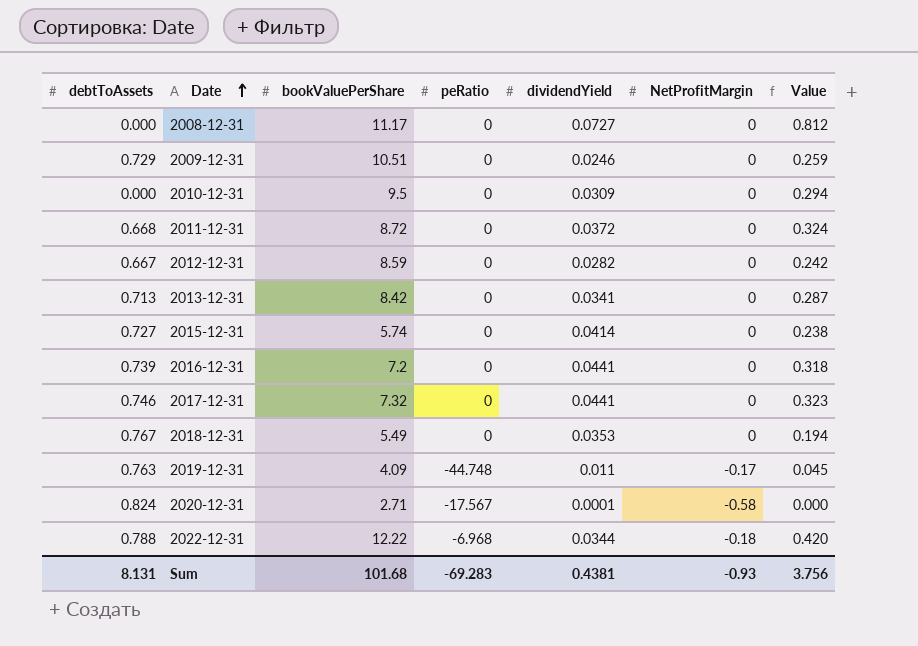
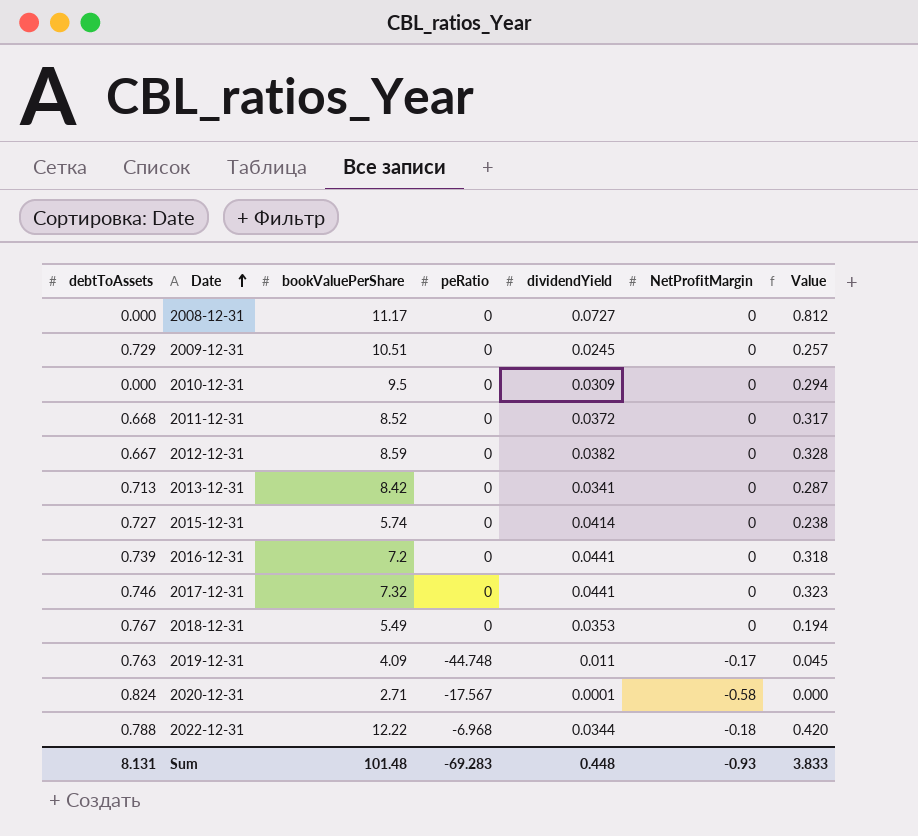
2009-12-31 | dividendYield: 0.0246 -> 0.0245
2009-12-31 | Value: 0.259 -> 0.257
2011-12-31 | bookValuePerShare: 8.72 -> 8.52
2011-12-31 | Value: 0.324 -> 0.317
2012-12-31 | dividendYield: 0.0282 -> 0.0382
2012-12-31 | Value: 0.242 -> 0.328
Sum | bookValuePerShare: 101.68 -> 101.48
Sum | dividendYield: 0.4381 -> 0.448
Sum | Value: 3.756 -> 3.833

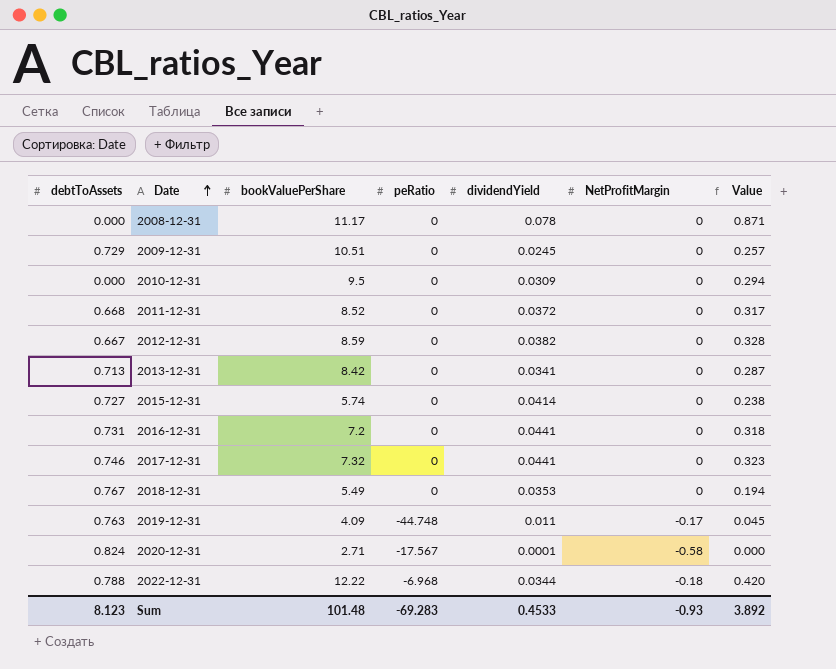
2008-12-31 | dividendYield: 0.0727 -> 0.078
2008-12-31 | Value: 0.812 -> 0.871
2016-12-31 | debtToAssets: 0.739 -> 0.731
Sum | debtToAssets: 8.131 -> 8.123
Sum | dividendYield: 0.448 -> 0.4533
Sum | Value: 3.833 -> 3.892

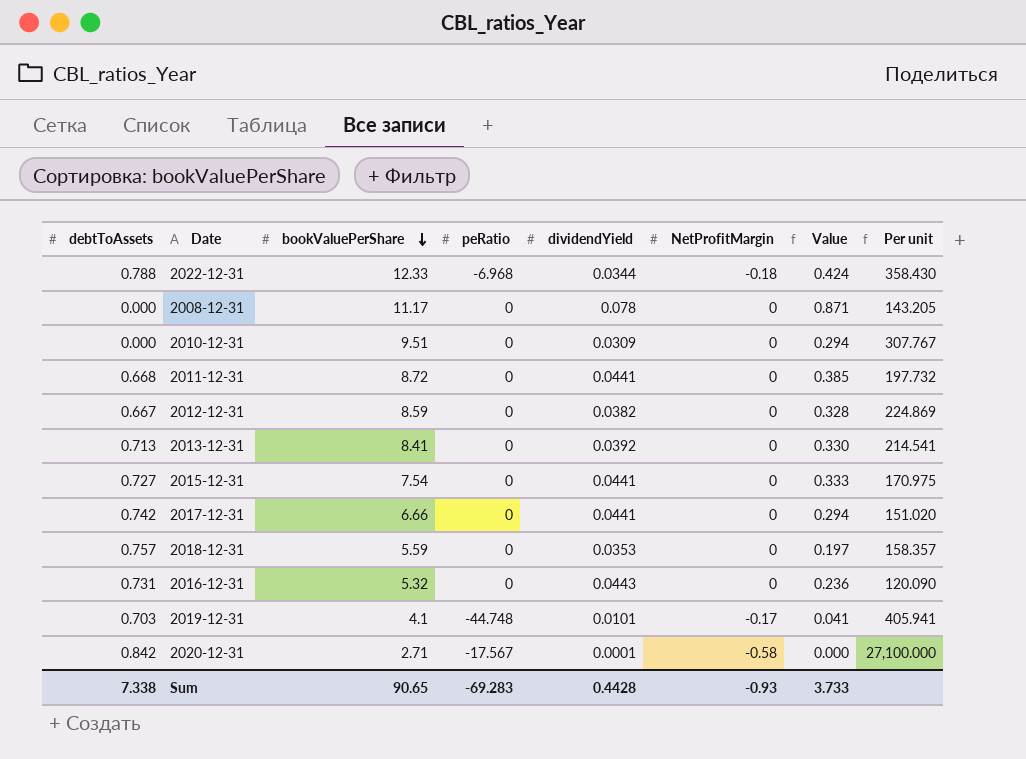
row order: Date ascending -> bookValuePerShare descending
column Per unit | formula: none -> [bookValuePerShare] / [dividendYield]
row 2009-12-31: 0.729 | 10.51 | 0 | 0.0245 | 0 | 0.257 -> none
2022-12-31 | bookValuePerShare: 12.22 -> 12.33
2022-12-31 | Value: 0.420 -> 0.424
2010-12-31 | bookValuePerShare: 9.5 -> 9.51
2011-12-31 | bookValuePerShare: 8.52 -> 8.72
2011-12-31 | dividendYield: 0.0372 -> 0.0441
2011-12-31 | Value: 0.317 -> 0.385
2013-12-31 | bookValuePerShare: 8.42 -> 8.41
2013-12-31 | dividendYield: 0.0341 -> 0.0392
2013-12-31 | Value: 0.287 -> 0.330
2015-12-31 | bookValuePerShare: 5.74 -> 7.54
2015-12-31 | dividendYield: 0.0414 -> 0.0441
2015-12-31 | Value: 0.238 -> 0.333
2017-12-31 | debtToAssets: 0.746 -> 0.742
2017-12-31 | bookValuePerShare: 7.32 -> 6.66
2017-12-31 | Value: 0.323 -> 0.294
2018-12-31 | debtToAssets: 0.767 -> 0.757
2018-12-31 | bookValuePerShare: 5.49 -> 5.59
2018-12-31 | Value: 0.194 -> 0.197
2016-12-31 | bookValuePerShare: 7.2 -> 5.32
2016-12-31 | dividendYield: 0.0441 -> 0.0443
2016-12-31 | Value: 0.318 -> 0.236
2019-12-31 | debtToAssets: 0.763 -> 0.703
2019-12-31 | bookValuePerShare: 4.09 -> 4.1
2019-12-31 | dividendYield: 0.011 -> 0.0101
2019-12-31 | Value: 0.045 -> 0.041
2020-12-31 | debtToAssets: 0.824 -> 0.842
Sum | debtToAssets: 8.123 -> 7.338
Sum | bookValuePerShare: 101.48 -> 90.65
Sum | dividendYield: 0.4533 -> 0.4428
Sum | Value: 3.892 -> 3.733

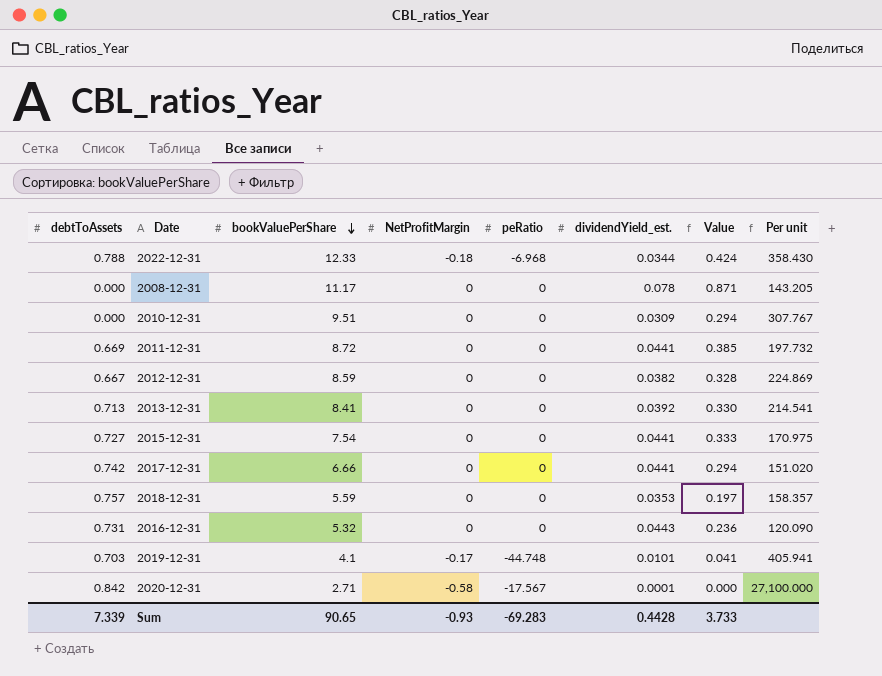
column NetProfitMargin | position: 6 -> 4
column name: dividendYield -> dividendYield_est.
2011-12-31 | debtToAssets: 0.668 -> 0.669
Sum | debtToAssets: 7.338 -> 7.339

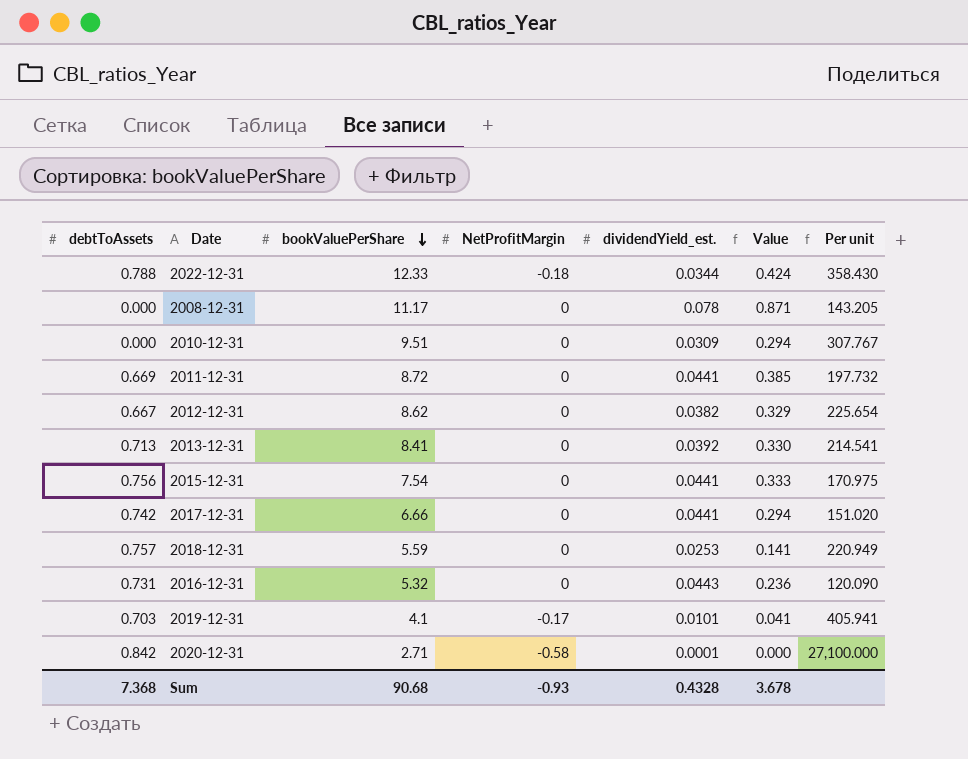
column peRatio | position: 5 -> none
2012-12-31 | bookValuePerShare: 8.59 -> 8.62
2012-12-31 | Value: 0.328 -> 0.329
2012-12-31 | Per unit: 224.869 -> 225.654
2015-12-31 | debtToAssets: 0.727 -> 0.756
2018-12-31 | dividendYield_est.: 0.0353 -> 0.0253
2018-12-31 | Value: 0.197 -> 0.141
2018-12-31 | Per unit: 158.357 -> 220.949
Sum | debtToAssets: 7.339 -> 7.368
Sum | bookValuePerShare: 90.65 -> 90.68
Sum | dividendYield_est.: 0.4428 -> 0.4328
Sum | Value: 3.733 -> 3.678

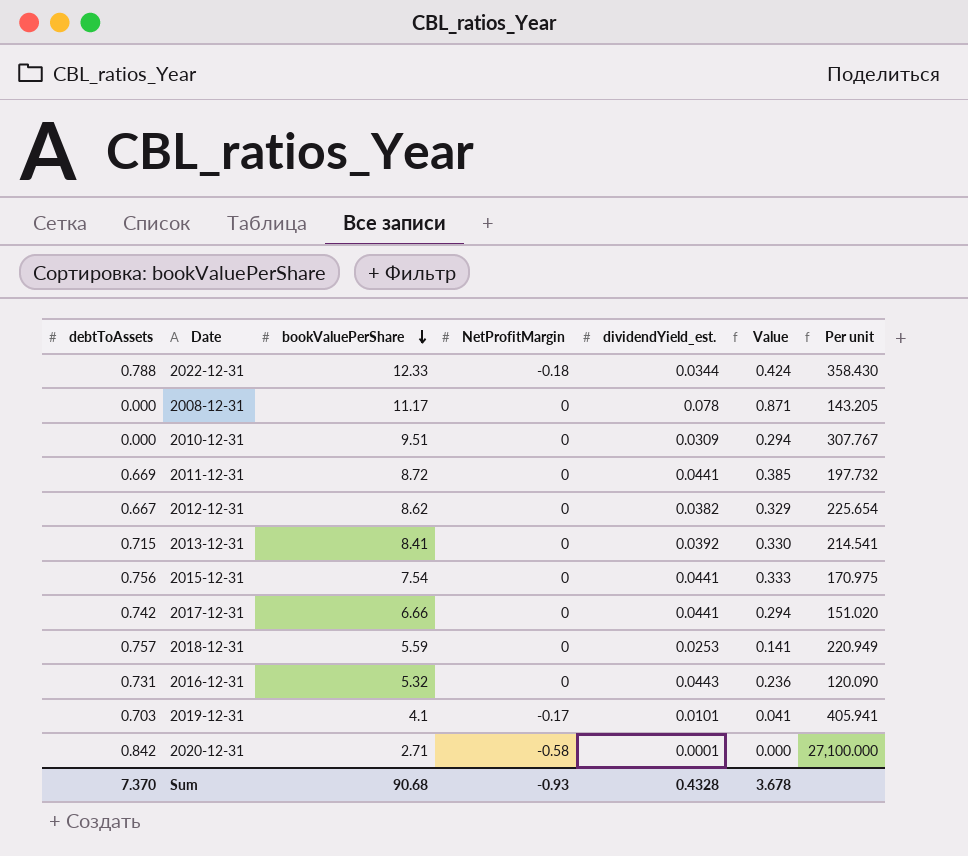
2013-12-31 | debtToAssets: 0.713 -> 0.715
Sum | debtToAssets: 7.368 -> 7.370

